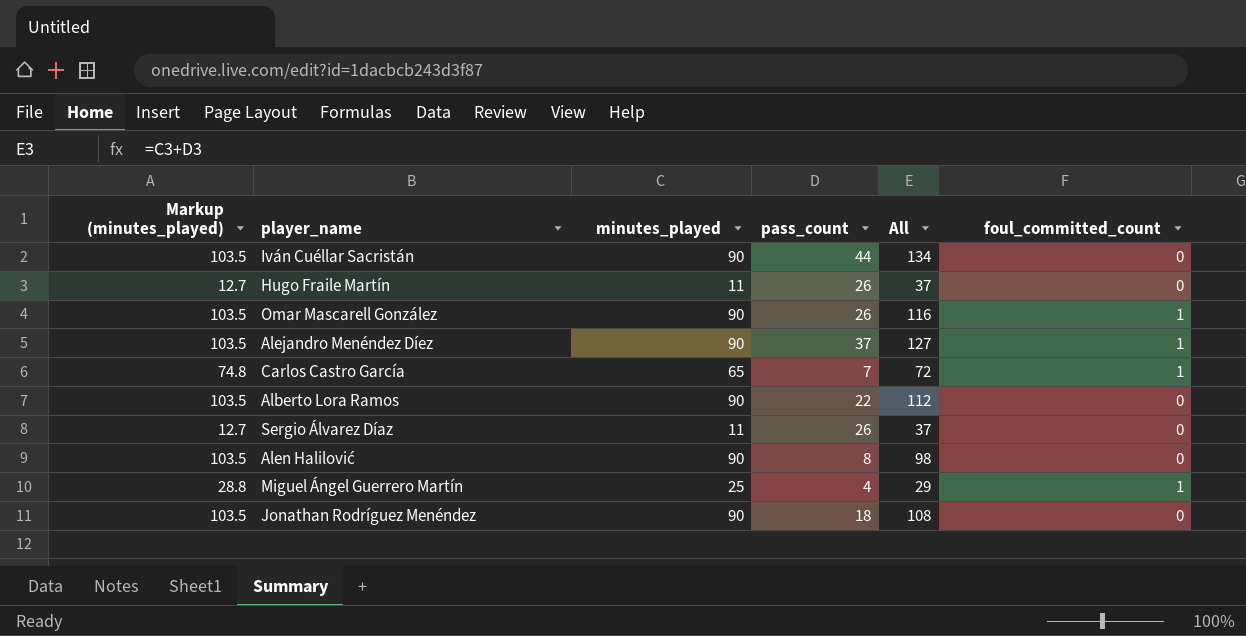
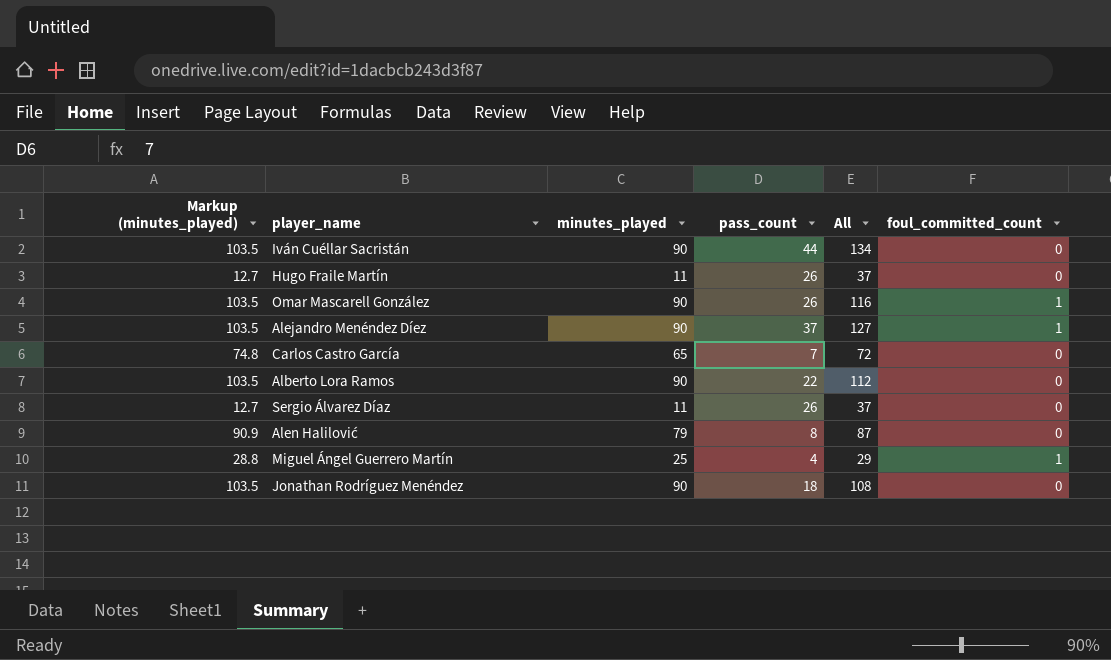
Carlos Castro García | foul_committed_count: 1 -> 0
Alen Halilović | Markup (minutes_played): 103.5 -> 90.9
Alen Halilović | minutes_played: 90 -> 79
Alen Halilović | All: 98 -> 87

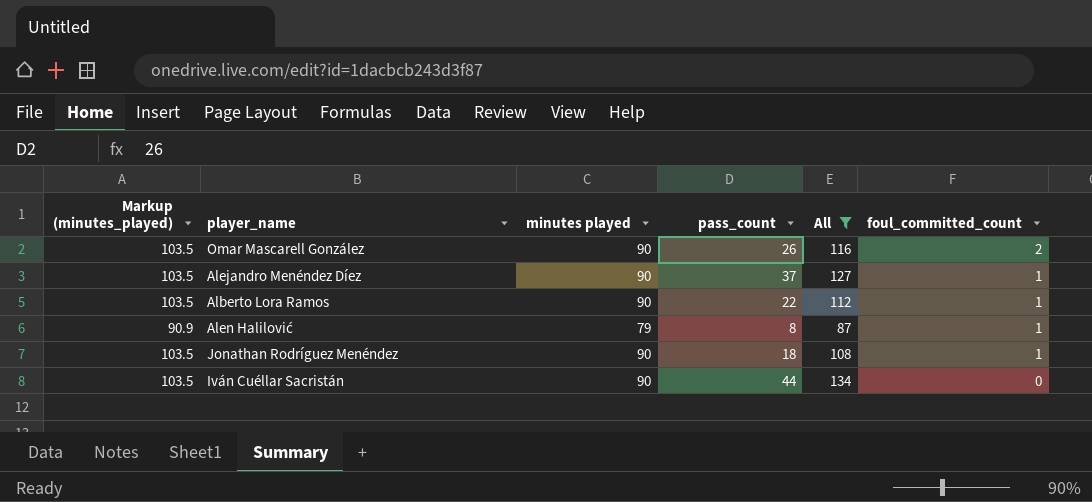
filter: none -> All >= 87
row order: none -> foul_committed_count descending
column name: minutes_played -> minutes played
Omar Mascarell González | foul_committed_count: 1 -> 2
Alberto Lora Ramos | foul_committed_count: 0 -> 1
Alen Halilović | foul_committed_count: 0 -> 1
Jonathan Rodríguez Menéndez | foul_committed_count: 0 -> 1

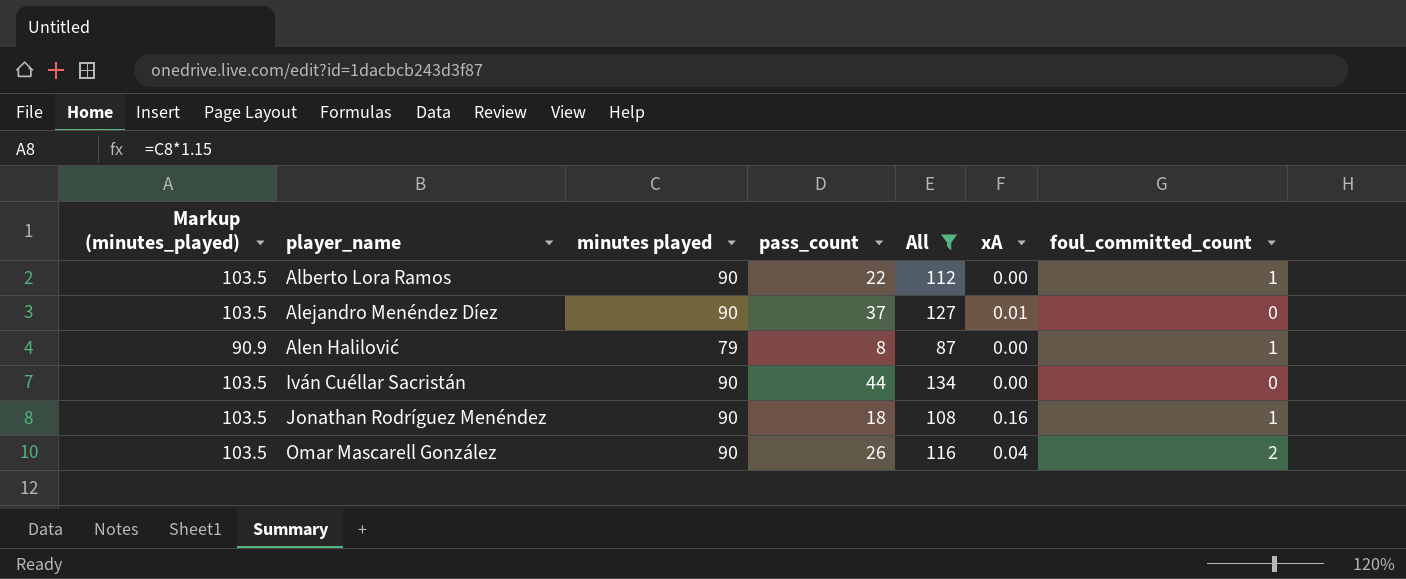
row order: foul_committed_count descending -> player_name ascending
column xA | position: none -> 6
Alejandro Menéndez Díez | foul_committed_count: 1 -> 0

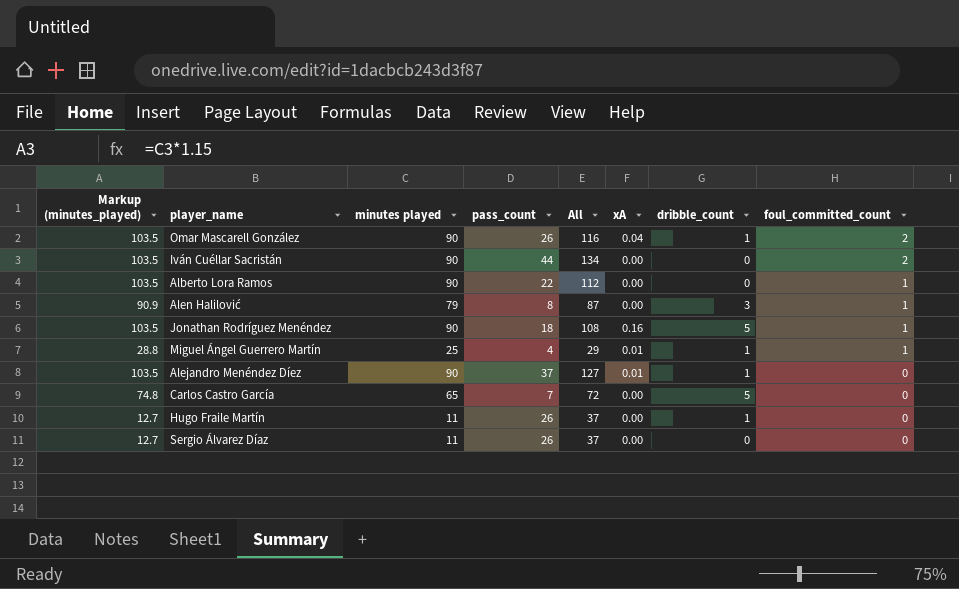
filter: All >= 87 -> none
row order: player_name ascending -> foul_committed_count descending
column dribble_count | position: none -> 7
Iván Cuéllar Sacristán | foul_committed_count: 0 -> 2

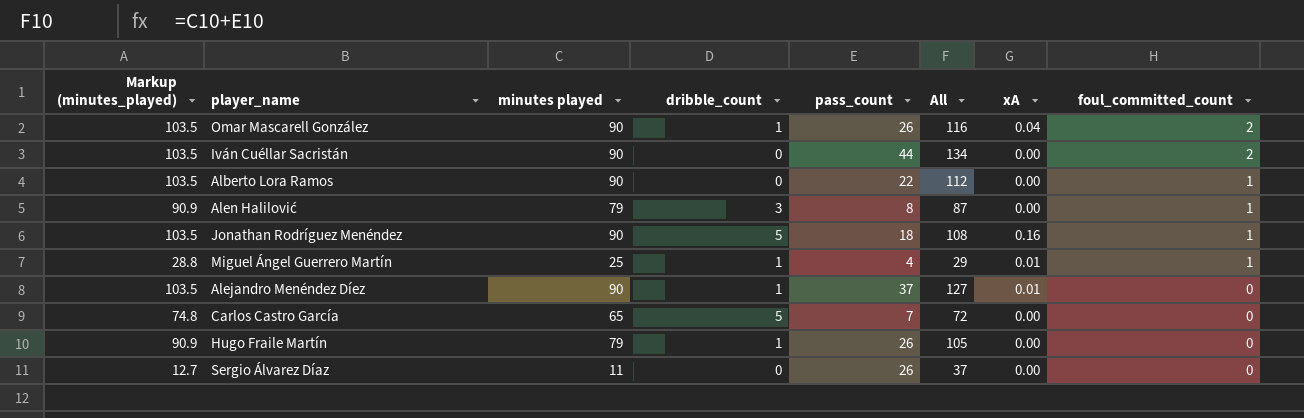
column dribble_count | position: 7 -> 4
Hugo Fraile Martín | Markup (minutes_played): 12.7 -> 90.9
Hugo Fraile Martín | minutes played: 11 -> 79
Hugo Fraile Martín | All: 37 -> 105

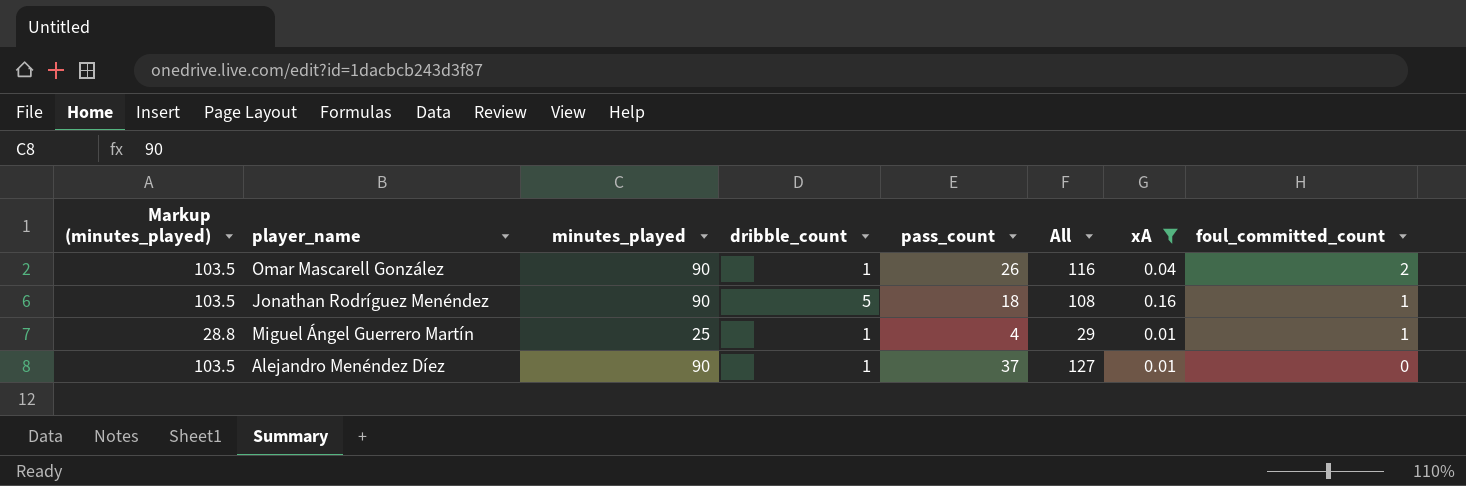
filter: none -> xA != 0.00
column name: minutes played -> minutes_played

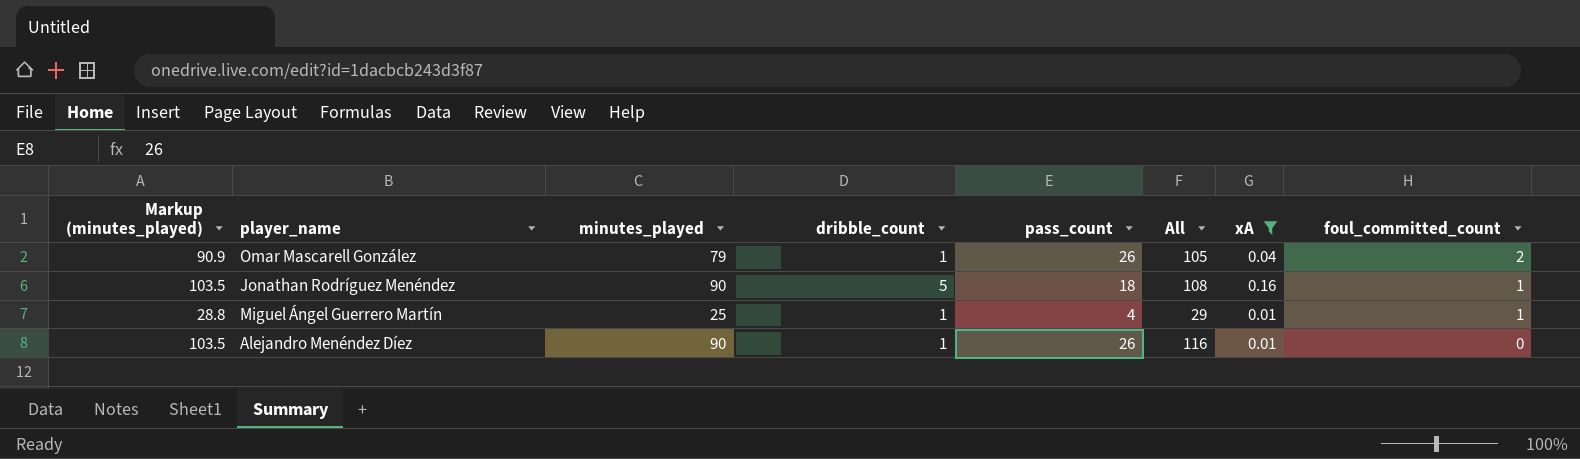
Omar Mascarell González | Markup (minutes_played): 103.5 -> 90.9
Omar Mascarell González | minutes_played: 90 -> 79
Omar Mascarell González | All: 116 -> 105
Alejandro Menéndez Díez | pass_count: 37 -> 26
Alejandro Menéndez Díez | All: 127 -> 116

